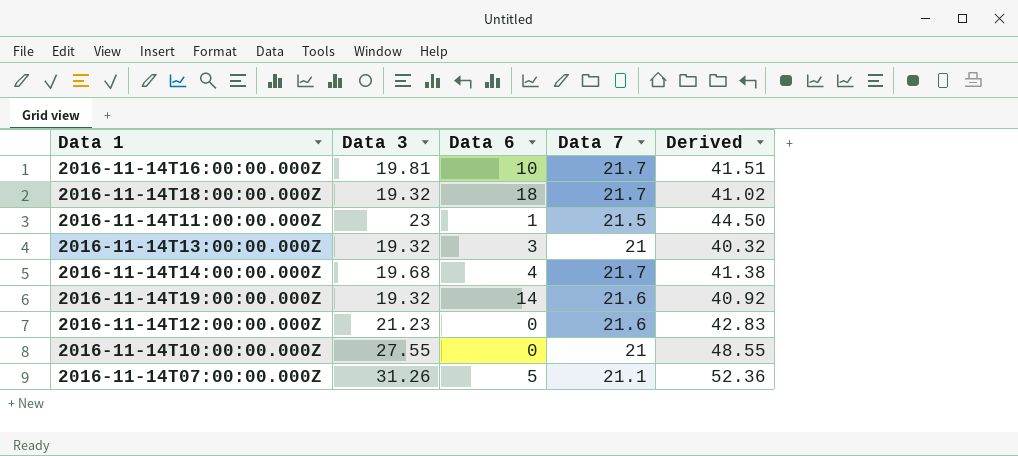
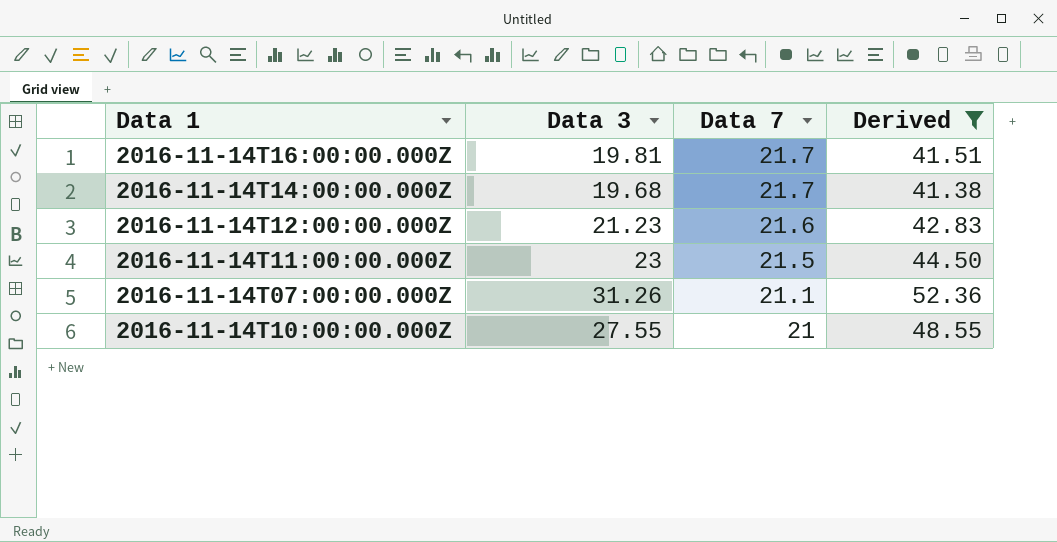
filter: none -> Derived >= 41.38
row order: none -> Data 7 descending
column Data 6 | position: 3 -> none

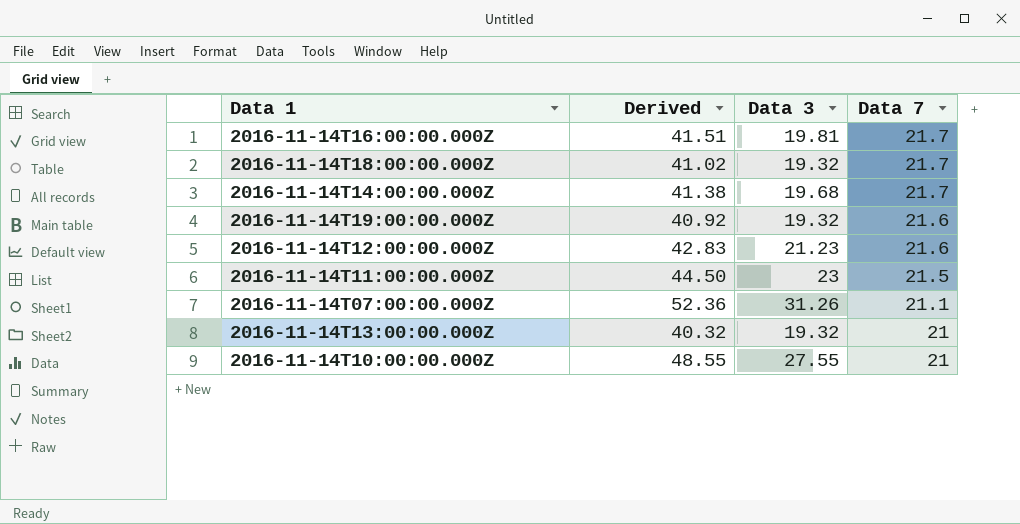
filter: Derived >= 41.38 -> none
column Derived | position: 4 -> 2

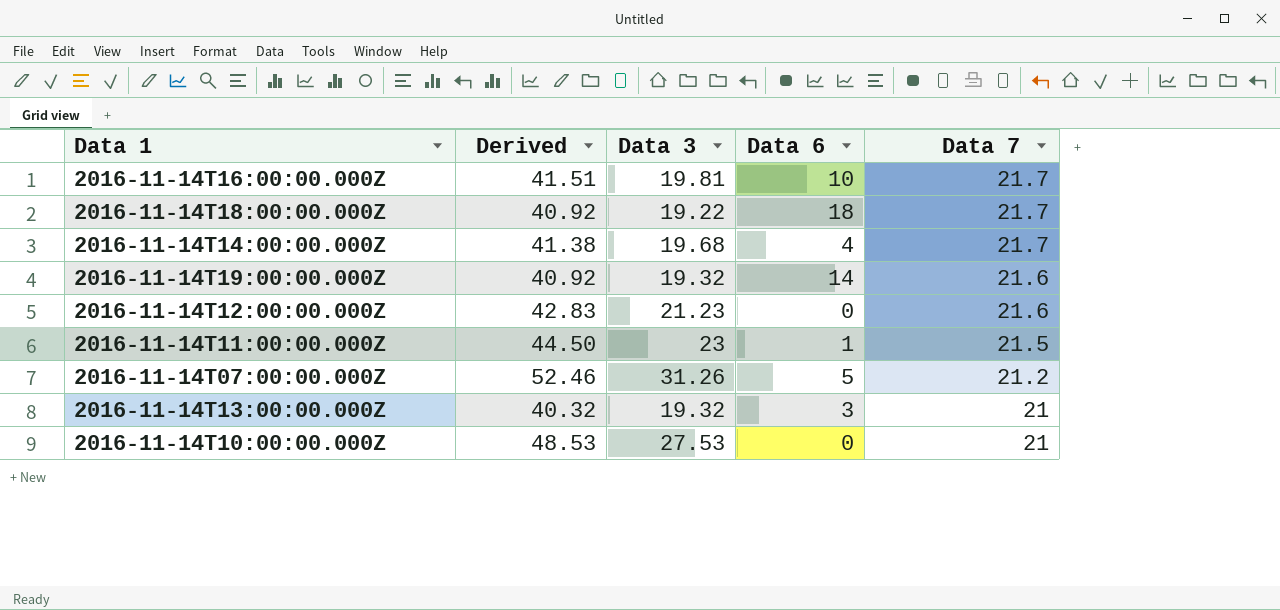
column Data 6 | position: none -> 4
2016-11-14T18:00:00.000Z | Derived: 41.02 -> 40.92
2016-11-14T18:00:00.000Z | Data 3: 19.32 -> 19.22
2016-11-14T07:00:00.000Z | Derived: 52.36 -> 52.46
2016-11-14T07:00:00.000Z | Data 7: 21.1 -> 21.2
2016-11-14T10:00:00.000Z | Derived: 48.55 -> 48.53
2016-11-14T10:00:00.000Z | Data 3: 27.55 -> 27.53

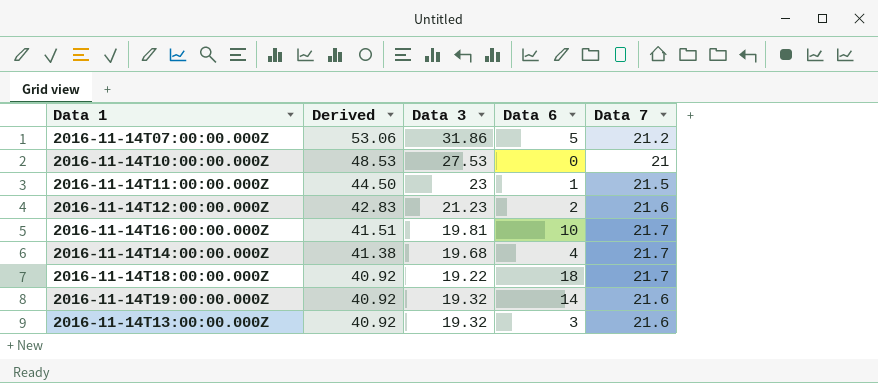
row order: Data 7 descending -> Derived descending
2016-11-14T07:00:00.000Z | Derived: 52.46 -> 53.06
2016-11-14T07:00:00.000Z | Data 3: 31.26 -> 31.86
2016-11-14T12:00:00.000Z | Data 6: 0 -> 2
2016-11-14T13:00:00.000Z | Derived: 40.32 -> 40.92
2016-11-14T13:00:00.000Z | Data 7: 21 -> 21.6

